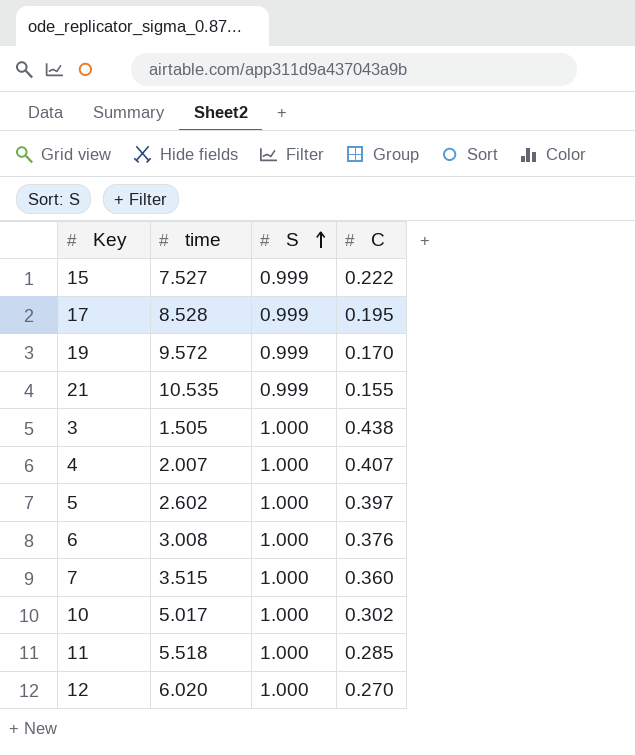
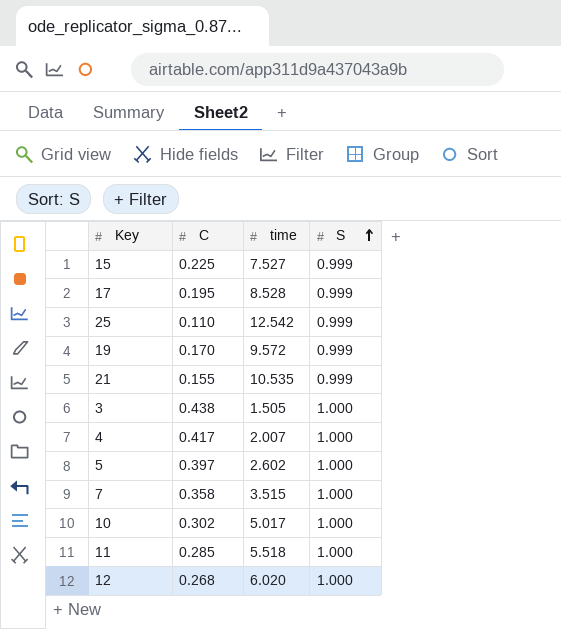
column C | position: 4 -> 2
row 6: 3.008 | 1.000 | 0.376 -> none
15 | C: 0.222 -> 0.225
row 25: none -> 0.110 | 12.542 | 0.999
4 | C: 0.407 -> 0.417
7 | C: 0.360 -> 0.358
12 | C: 0.270 -> 0.268

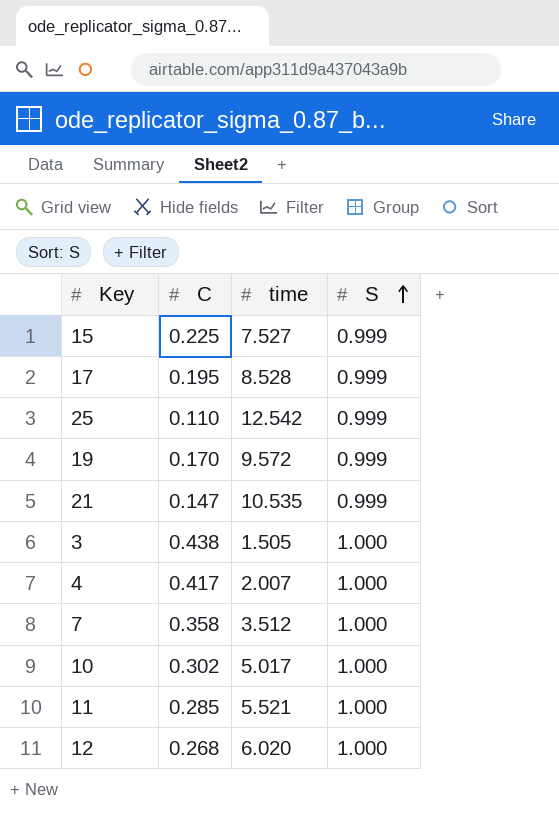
row 5: 0.397 | 2.602 | 1.000 -> none
21 | C: 0.155 -> 0.147
7 | time: 3.515 -> 3.512
11 | time: 5.518 -> 5.521

